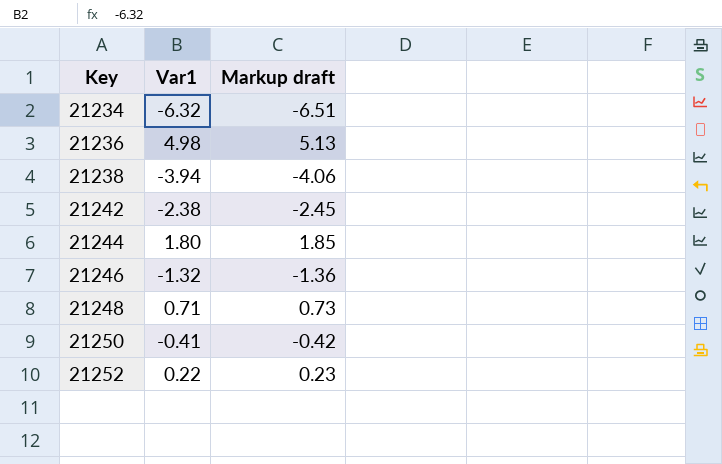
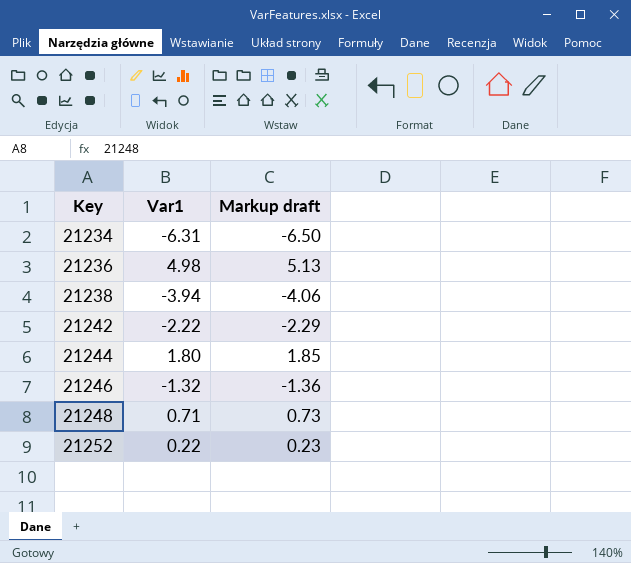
row 21250: -0.41 | -0.42 -> none
21234 | Var1: -6.32 -> -6.31
21234 | Markup draft: -6.51 -> -6.50
21242 | Var1: -2.38 -> -2.22
21242 | Markup draft: -2.45 -> -2.29

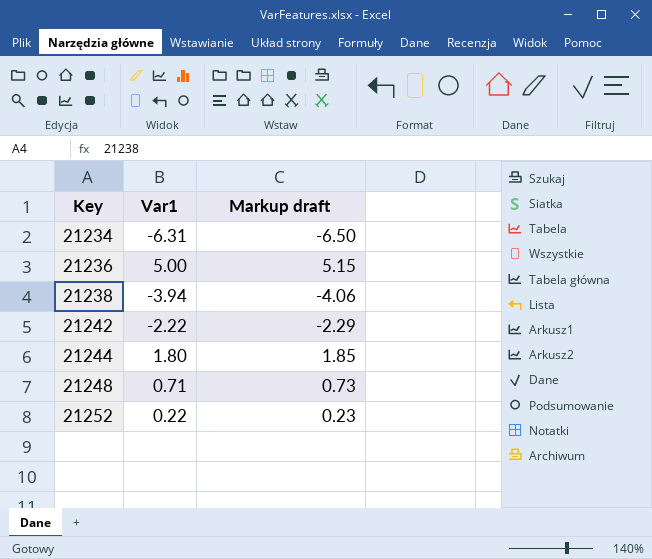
row 21246: -1.32 | -1.36 -> none
21236 | Var1: 4.98 -> 5.00
21236 | Markup draft: 5.13 -> 5.15

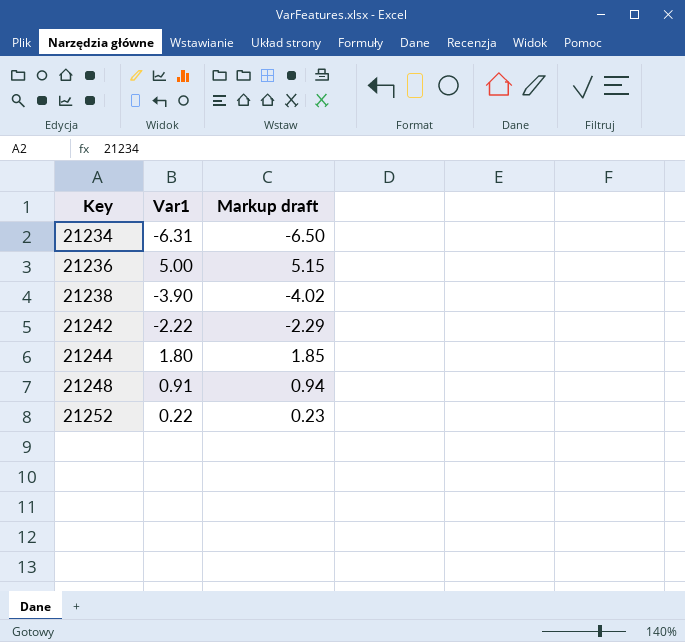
21238 | Var1: -3.94 -> -3.90
21238 | Markup draft: -4.06 -> -4.02
21248 | Var1: 0.71 -> 0.91
21248 | Markup draft: 0.73 -> 0.94

